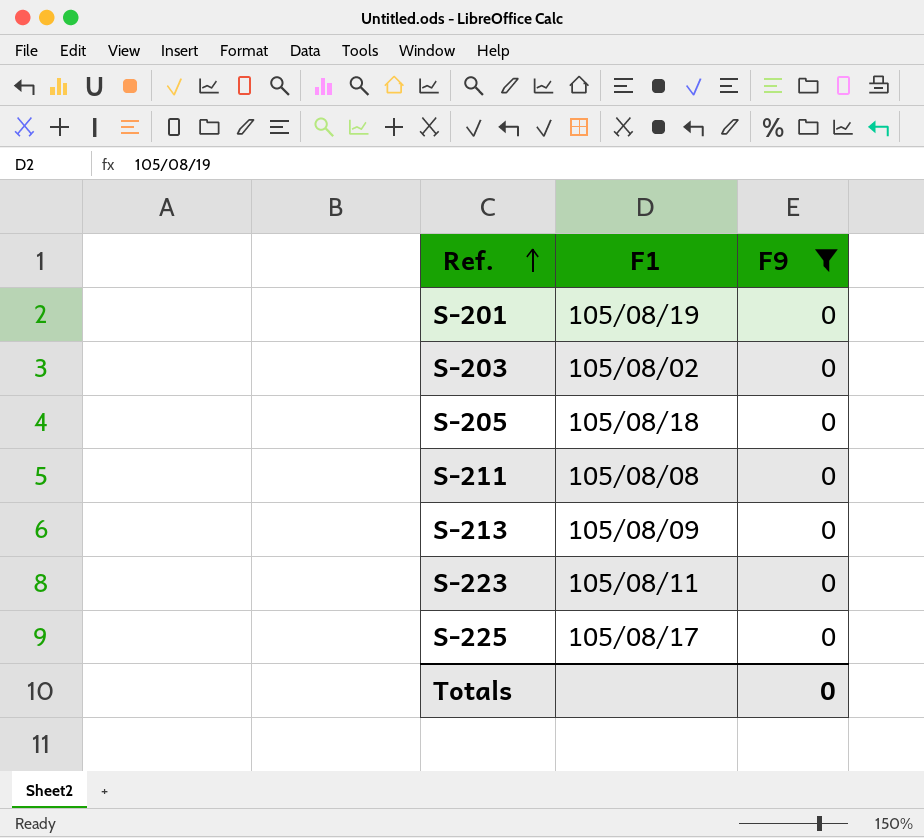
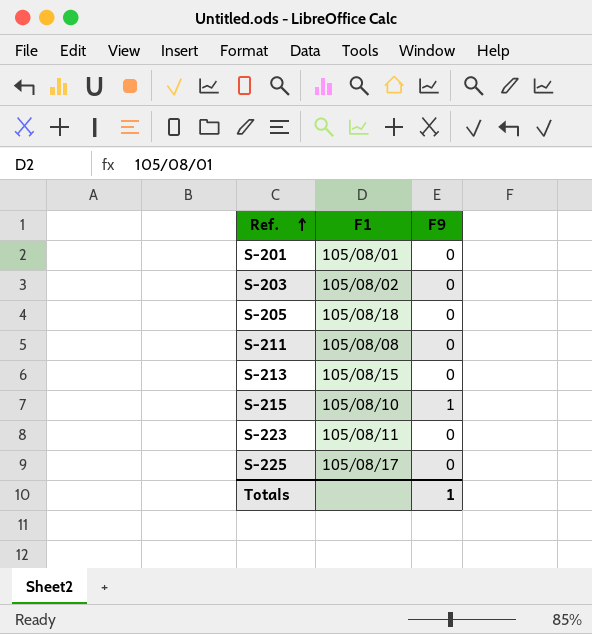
filter: F9 = 0 -> none
S-201 | F1: 105/08/19 -> 105/08/01
S-213 | F1: 105/08/09 -> 105/08/15
Totals | F9: 0 -> 1

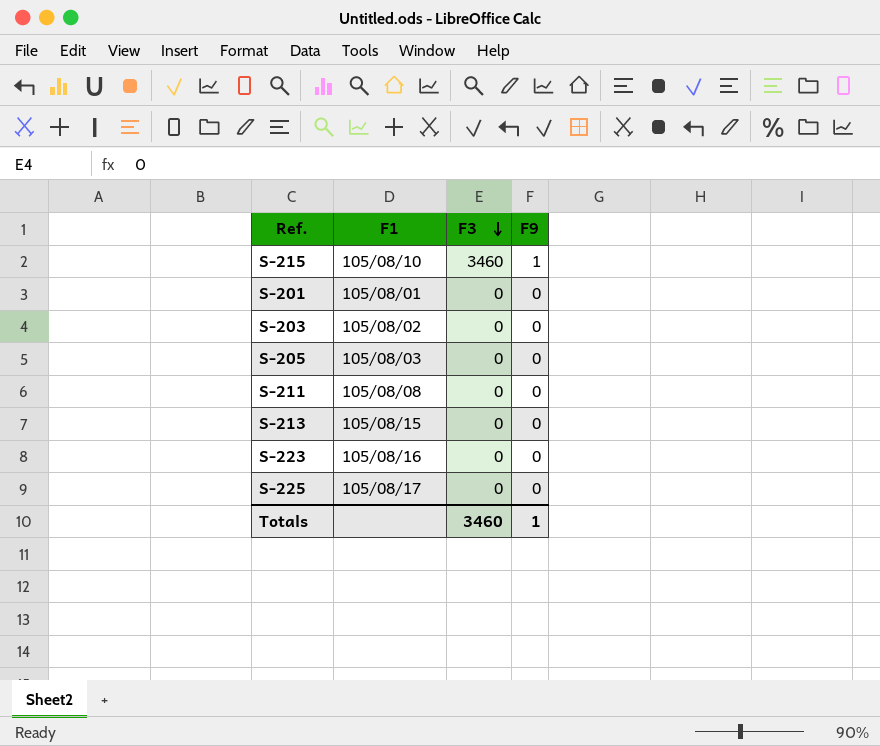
row order: Ref. ascending -> F3 descending
column F3 | position: none -> 3
S-205 | F1: 105/08/18 -> 105/08/03
S-223 | F1: 105/08/11 -> 105/08/16

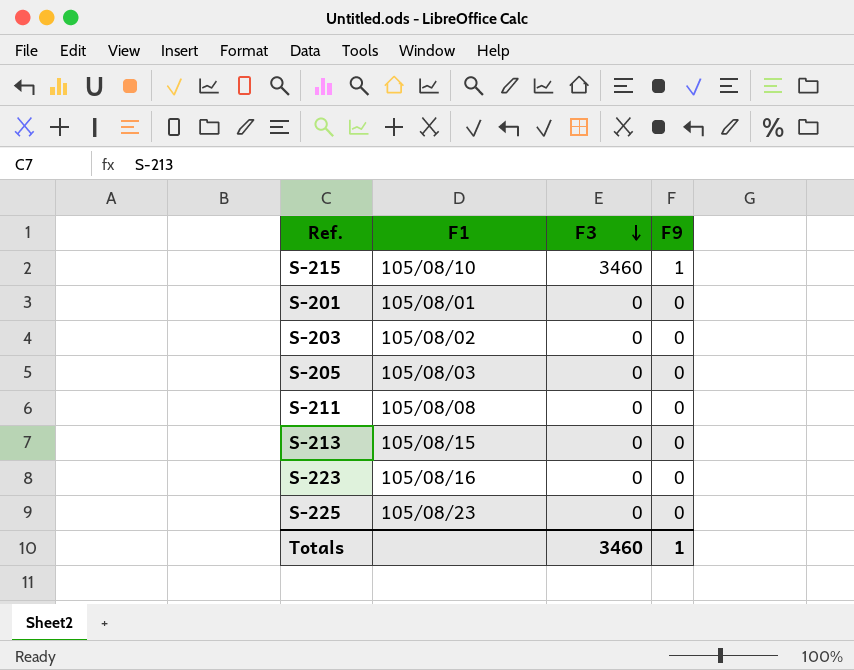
S-225 | F1: 105/08/17 -> 105/08/23

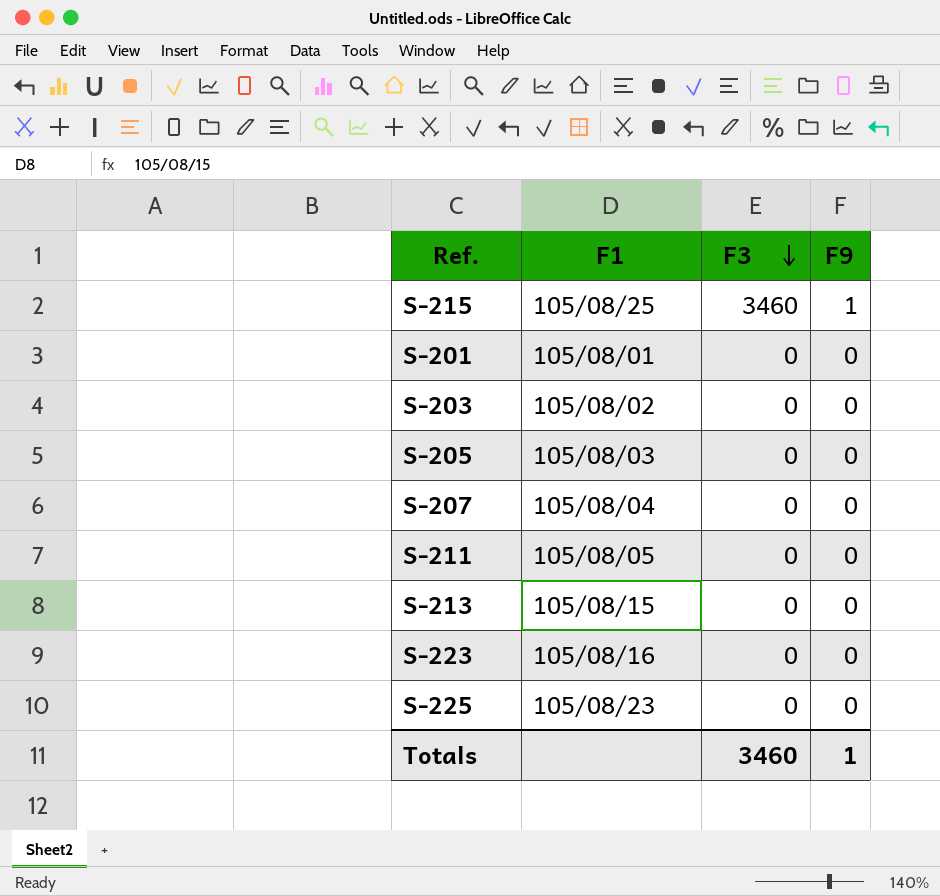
S-215 | F1: 105/08/10 -> 105/08/25
row S-207: none -> 105/08/04 | 0 | 0
S-211 | F1: 105/08/08 -> 105/08/05

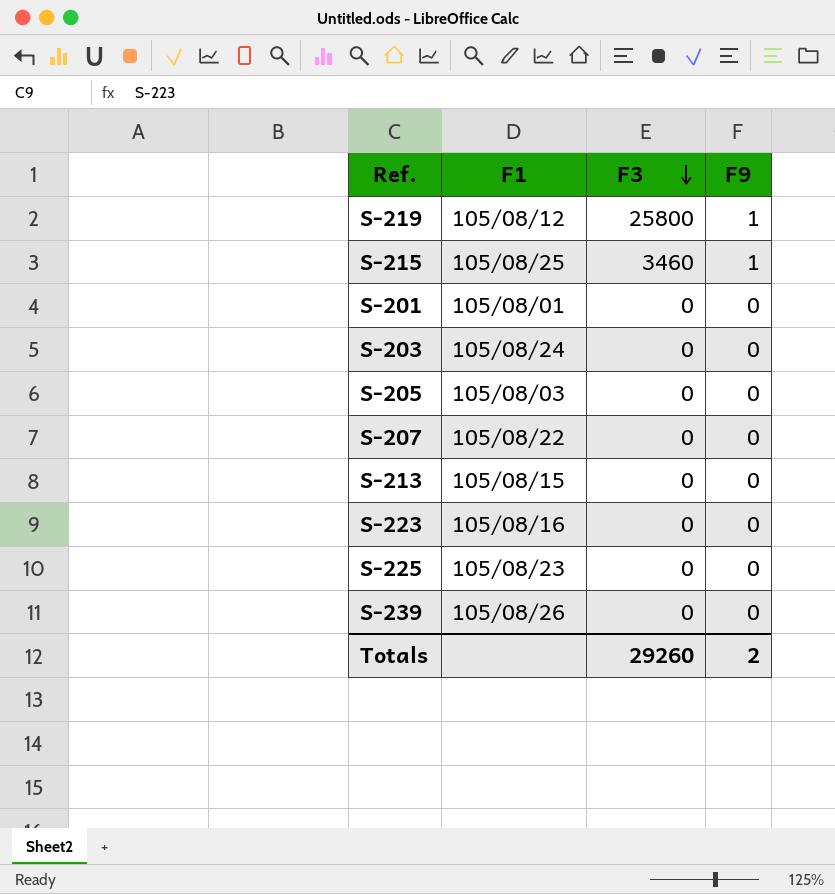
row S-211: 105/08/05 | 0 | 0 -> none
row S-219: none -> 105/08/12 | 25800 | 1
S-203 | F1: 105/08/02 -> 105/08/24
S-207 | F1: 105/08/04 -> 105/08/22
row S-239: none -> 105/08/26 | 0 | 0
Totals | F3: 3460 -> 29260
Totals | F9: 1 -> 2

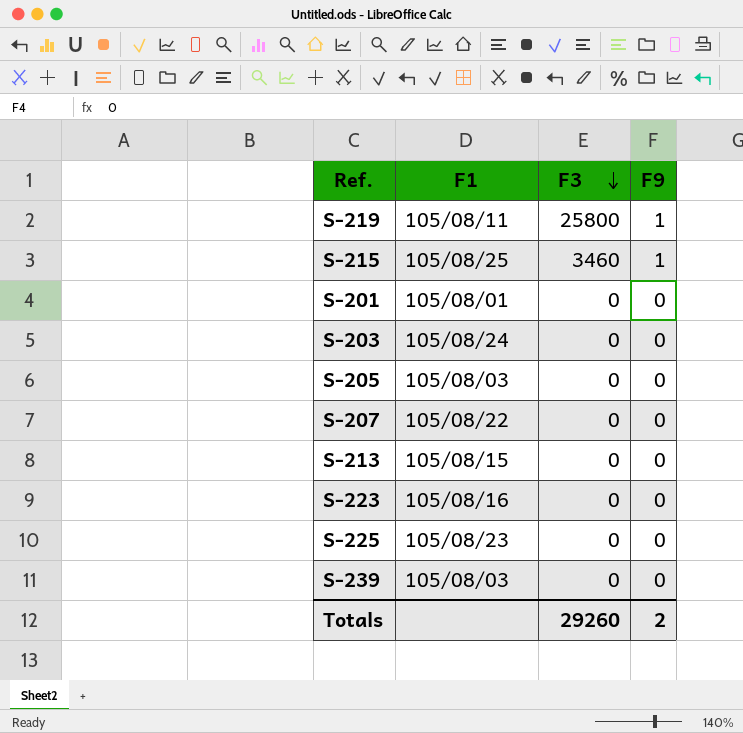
S-219 | F1: 105/08/12 -> 105/08/11
S-239 | F1: 105/08/26 -> 105/08/03

